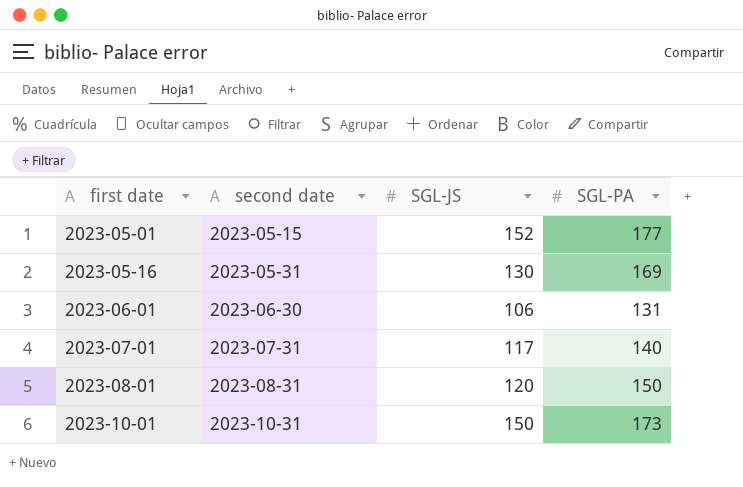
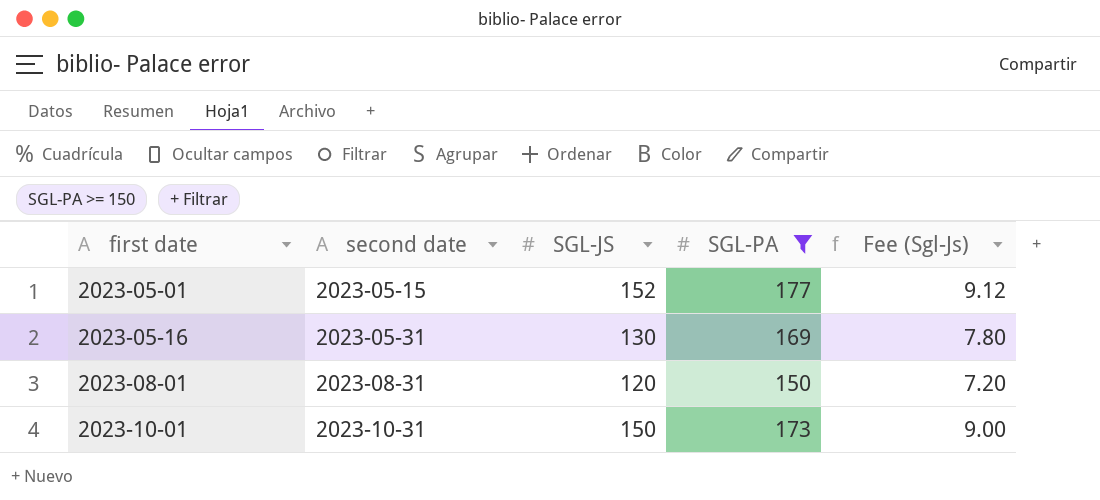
filter: none -> SGL-PA >= 150
column Fee (Sgl-Js) | formula: none -> [SGL-JS] * 0.06

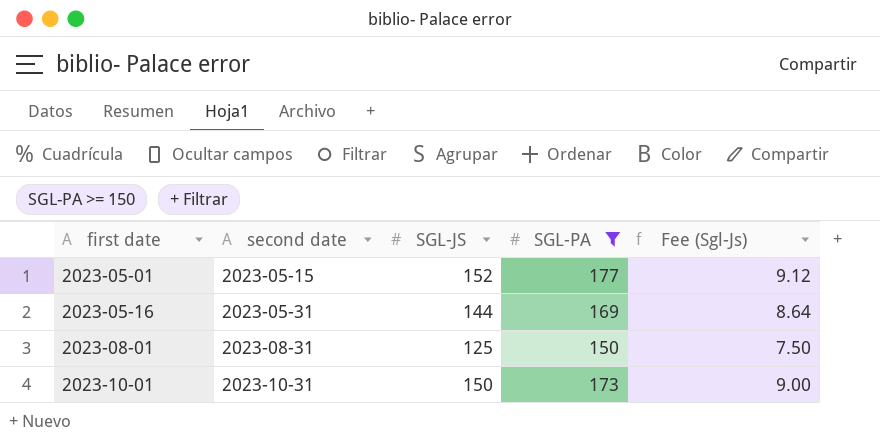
2023-05-16 | SGL-JS: 130 -> 144
2023-05-16 | Fee (Sgl-Js): 7.80 -> 8.64
2023-08-01 | SGL-JS: 120 -> 125
2023-08-01 | Fee (Sgl-Js): 7.20 -> 7.50

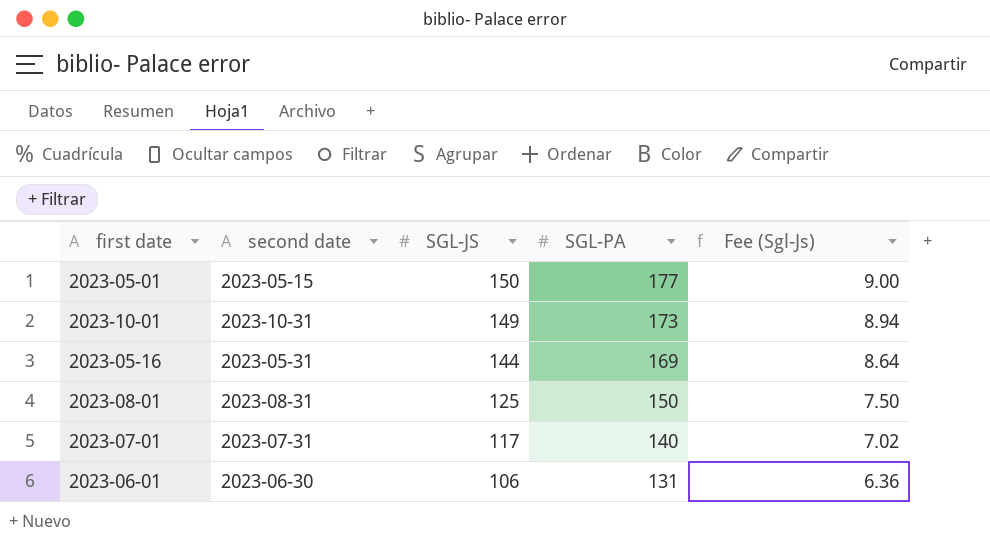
filter: SGL-PA >= 150 -> none
row order: first date ascending -> SGL-JS descending
2023-05-01 | SGL-JS: 152 -> 150
2023-05-01 | Fee (Sgl-Js): 9.12 -> 9.00
2023-10-01 | SGL-JS: 150 -> 149
2023-10-01 | Fee (Sgl-Js): 9.00 -> 8.94

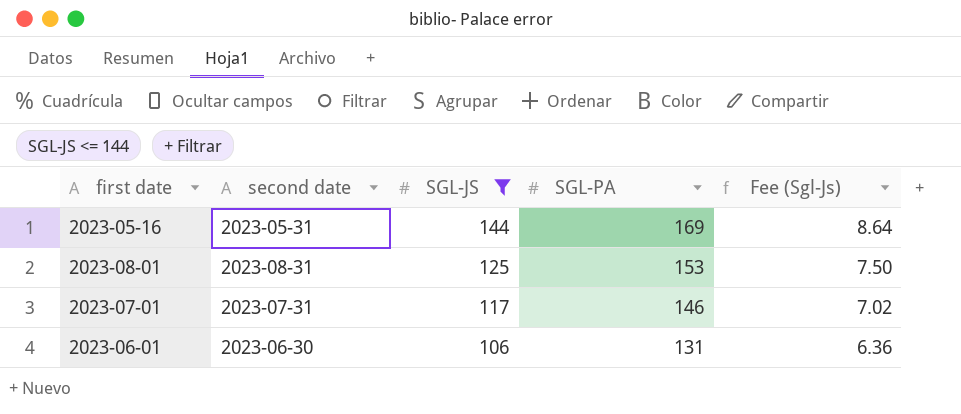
filter: none -> SGL-JS <= 144
2023-08-01 | SGL-PA: 150 -> 153
2023-07-01 | SGL-PA: 140 -> 146

